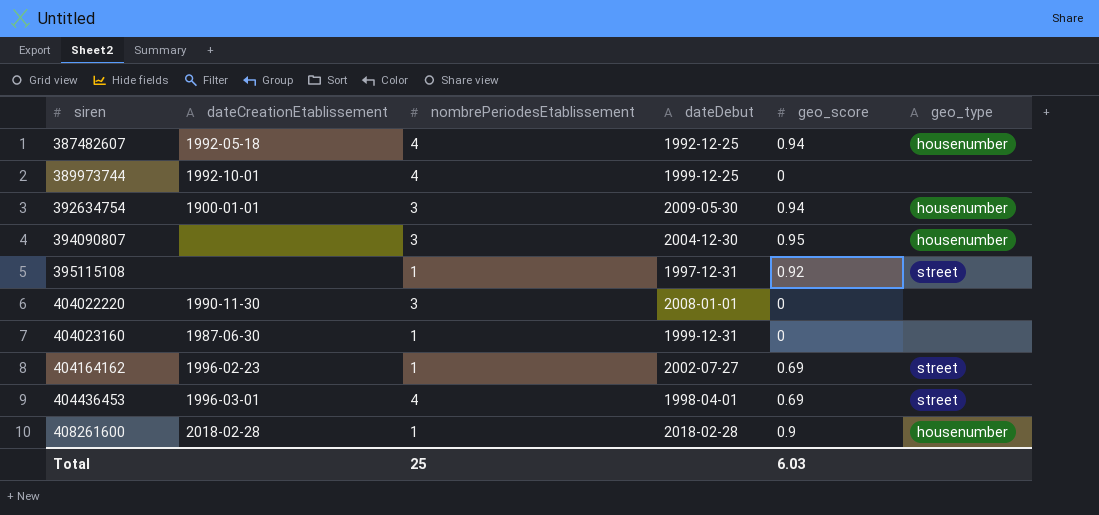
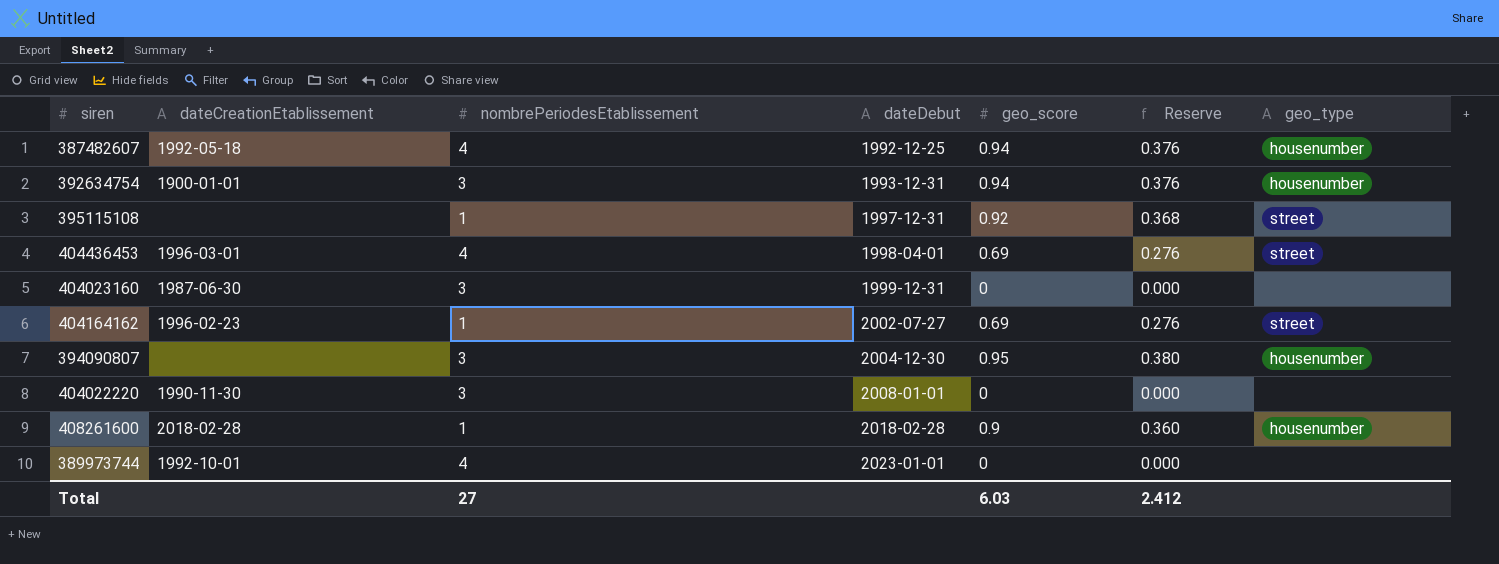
row order: siren ascending -> dateDebut ascending
column Reserve | formula: none -> [geo_score] * 0.4
392634754 | dateDebut: 2009-05-30 -> 1993-12-31
404023160 | nombrePeriodesEtablissement: 1 -> 3
389973744 | dateDebut: 1999-12-25 -> 2023-01-01
Total | nombrePeriodesEtablissement: 25 -> 27

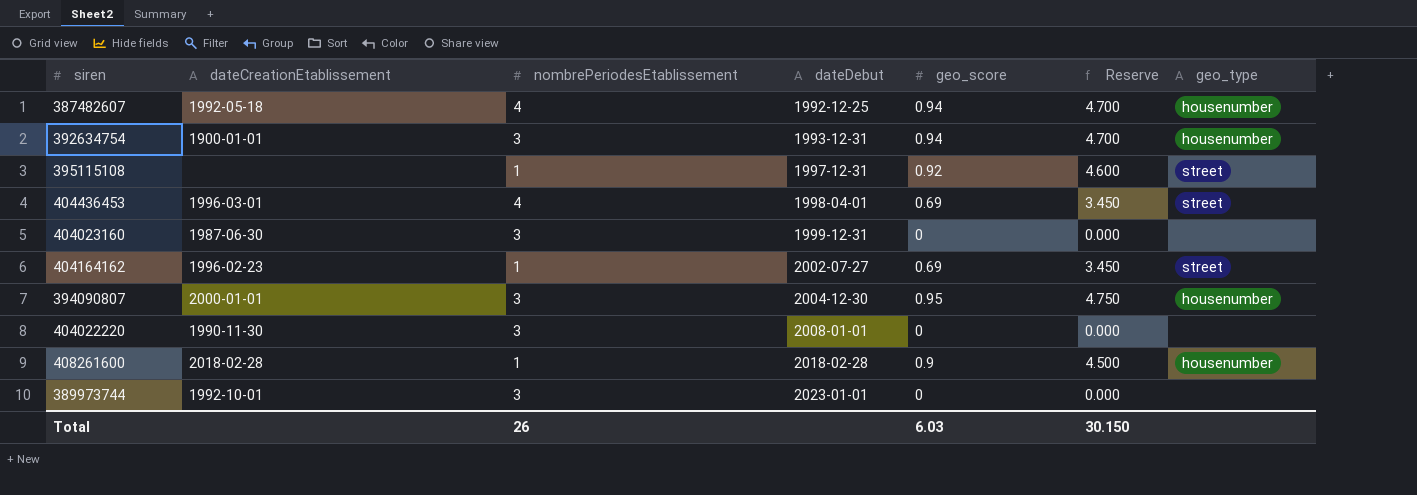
column Reserve | formula: [geo_score] * 0.4 -> [geo_score] * 5
394090807 | dateCreationEtablissement: none -> 2000-01-01
389973744 | nombrePeriodesEtablissement: 4 -> 3
Total | nombrePeriodesEtablissement: 27 -> 26
Total | Reserve: 2.412 -> 30.150

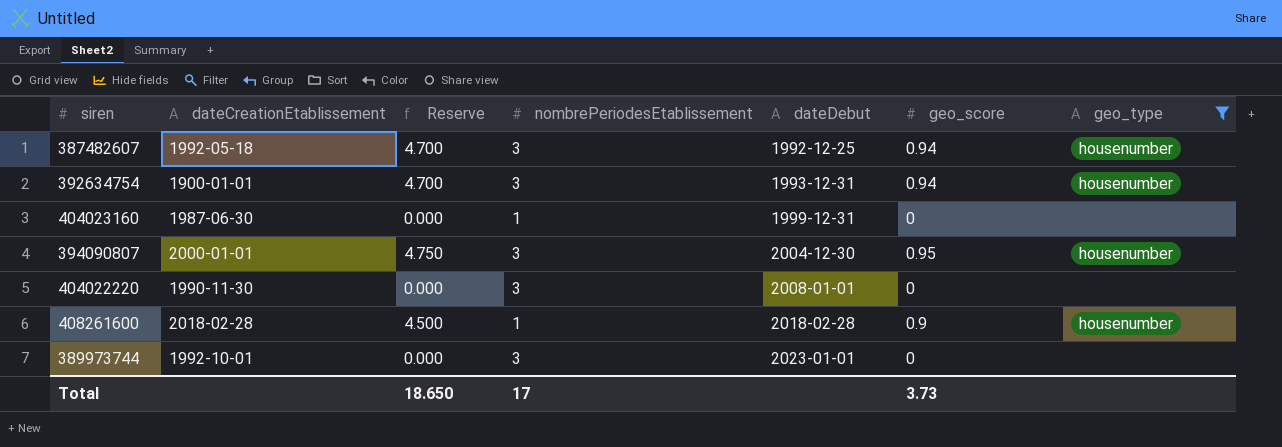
filter: none -> geo_type != street
column Reserve | position: 6 -> 3
387482607 | nombrePeriodesEtablissement: 4 -> 3
404023160 | nombrePeriodesEtablissement: 3 -> 1
Total | Reserve: 30.150 -> 18.650
Total | nombrePeriodesEtablissement: 26 -> 17
Total | geo_score: 6.03 -> 3.73

